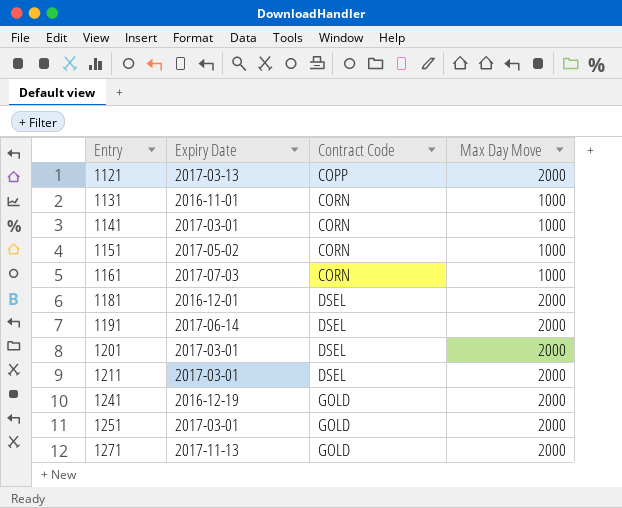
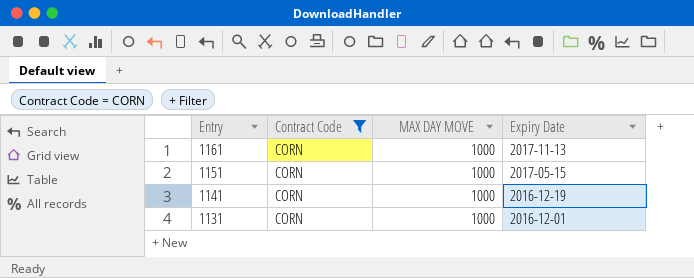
filter: none -> Contract Code = CORN
row order: Entry ascending -> Entry descending
column name: Max Day Move -> MAX DAY MOVE
column Expiry Date | position: 2 -> 4
1161 | Expiry Date: 2017-07-03 -> 2017-11-13
1151 | Expiry Date: 2017-05-02 -> 2017-05-15
1141 | Expiry Date: 2017-03-01 -> 2016-12-19
1131 | Expiry Date: 2016-11-01 -> 2016-12-01

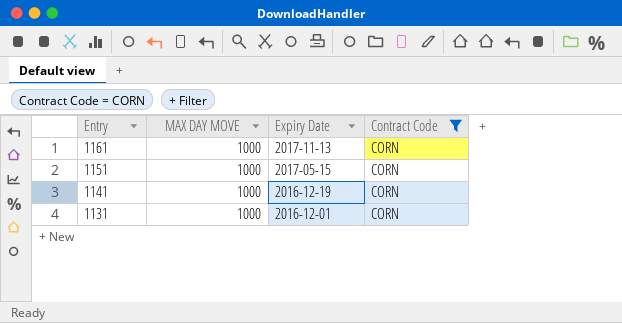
column Contract Code | position: 2 -> 4

